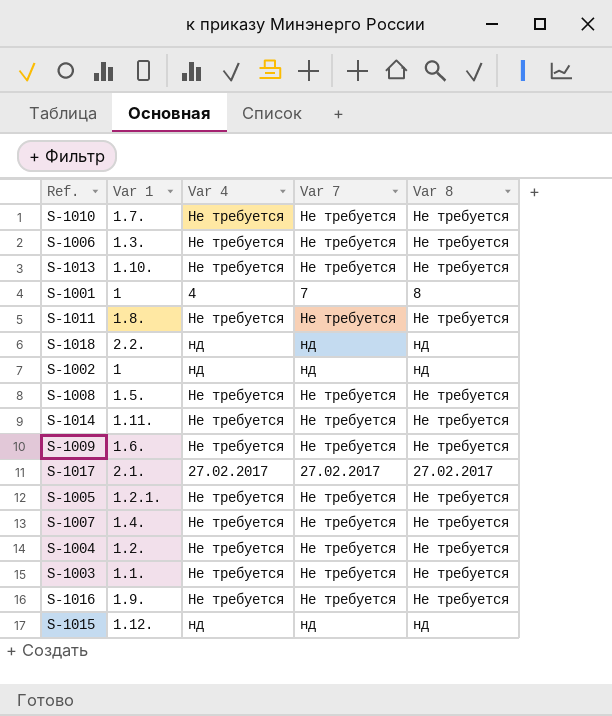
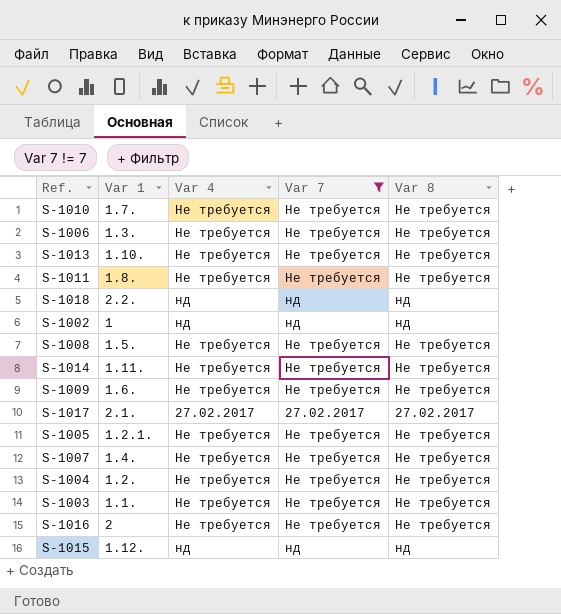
filter: none -> Var 7 != 7
S-1016 | Var 1: 1.9. -> 2

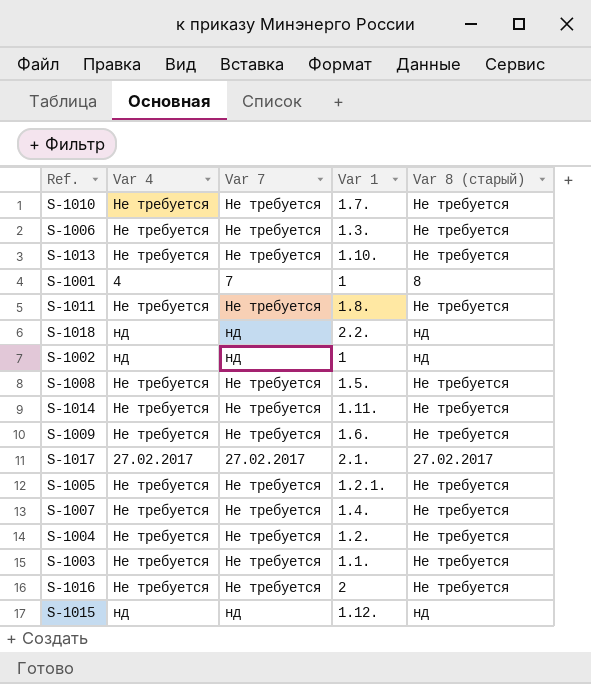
filter: Var 7 != 7 -> none
column Var 1 | position: 2 -> 4
column name: Var 8 -> Var 8 (старый)

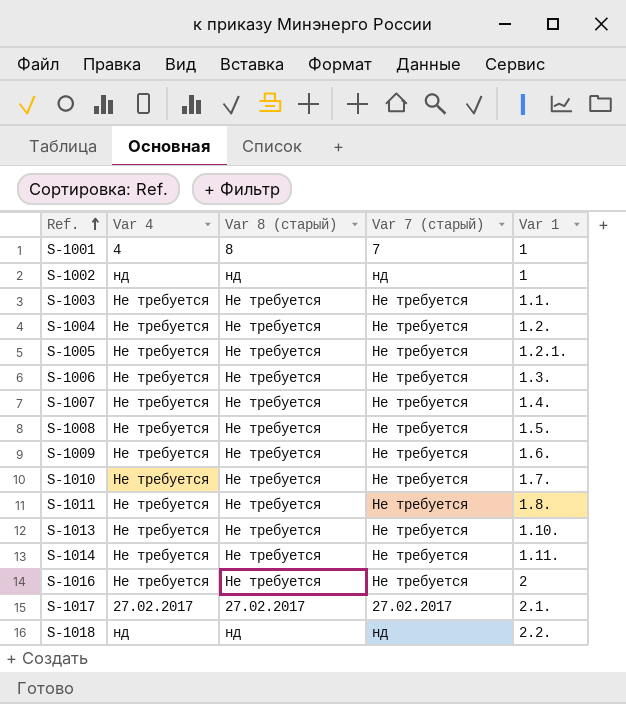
row order: none -> Ref. ascending
column Var 8 (старый) | position: 5 -> 3
column name: Var 7 -> Var 7 (старый)
row S-1015: нд | нд | 1.12. | нд -> none

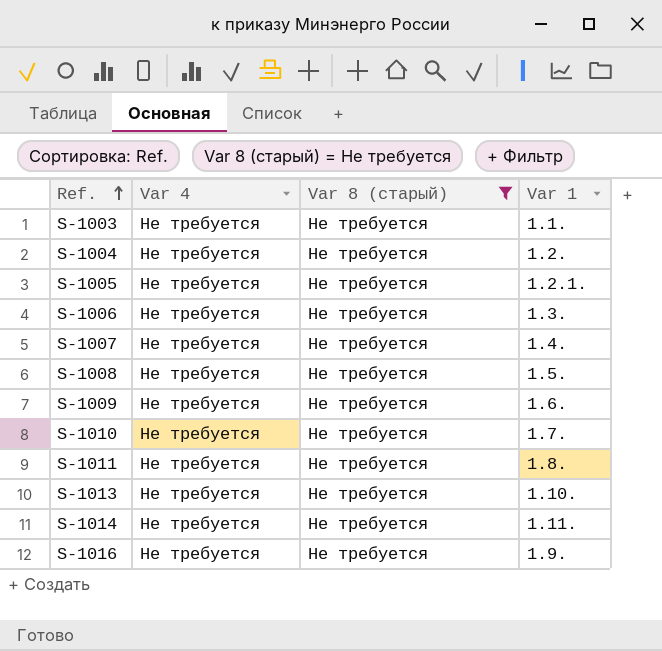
filter: none -> Var 8 (старый) = Не требуется
column Var 7 (старый) | position: 4 -> none
S-1016 | Var 1: 2 -> 1.9.

